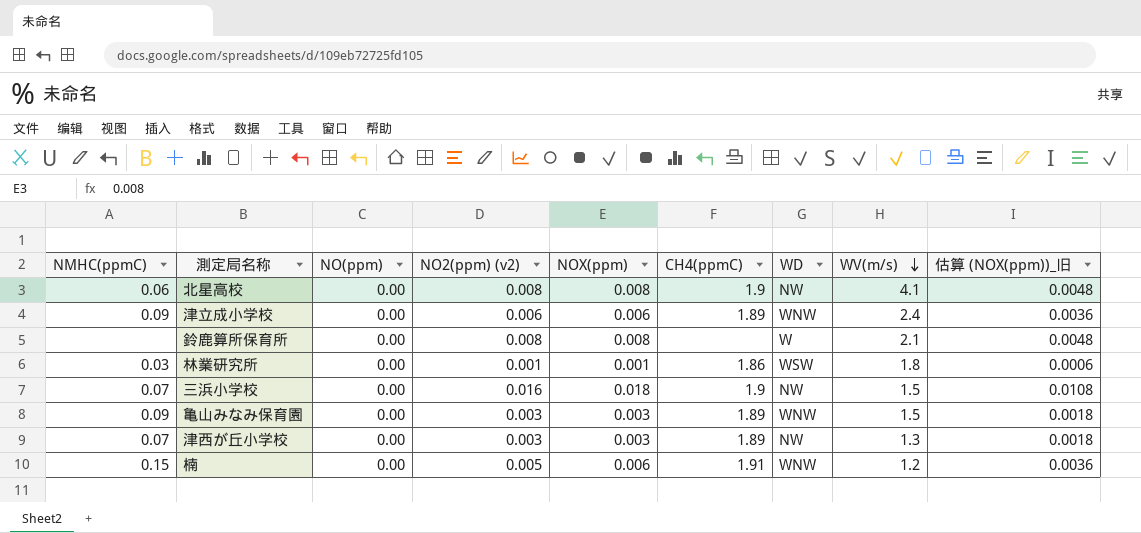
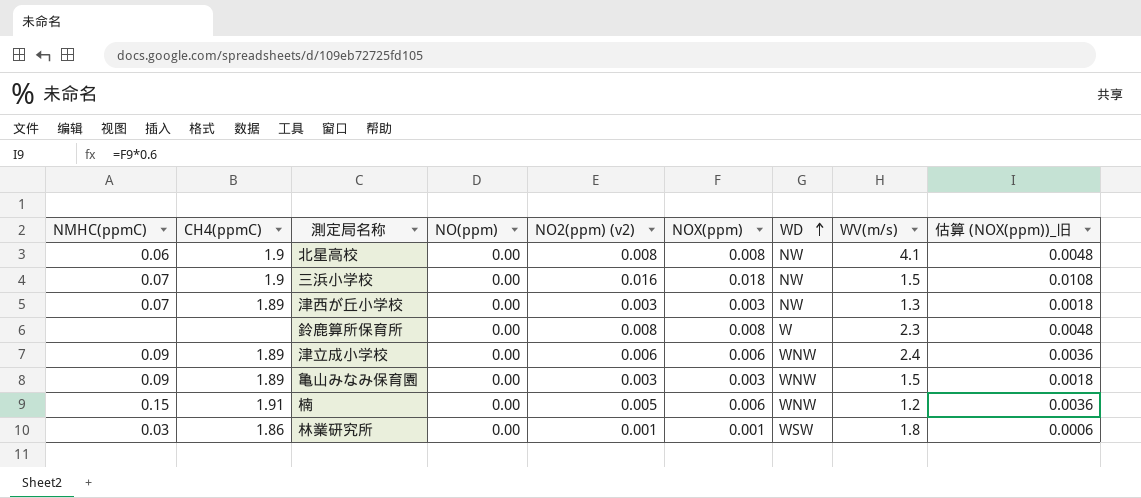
row order: WV(m/s) descending -> WD ascending
column CH4(ppmC) | position: 6 -> 2
鈴鹿算所保育所 | WV(m/s): 2.1 -> 2.3

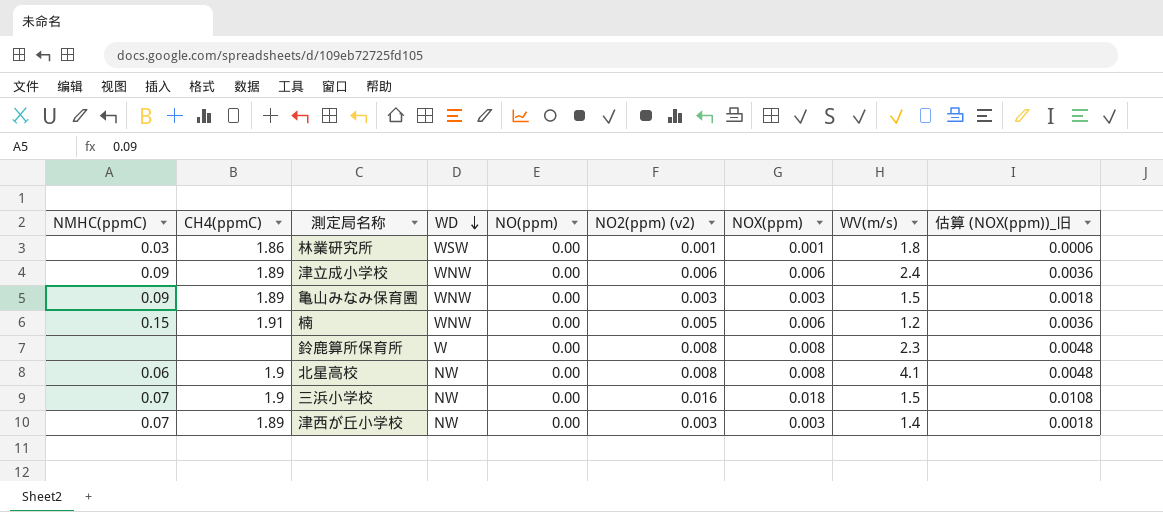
row order: WD ascending -> WD descending
column WD | position: 7 -> 4
津西が丘小学校 | WV(m/s): 1.3 -> 1.4

